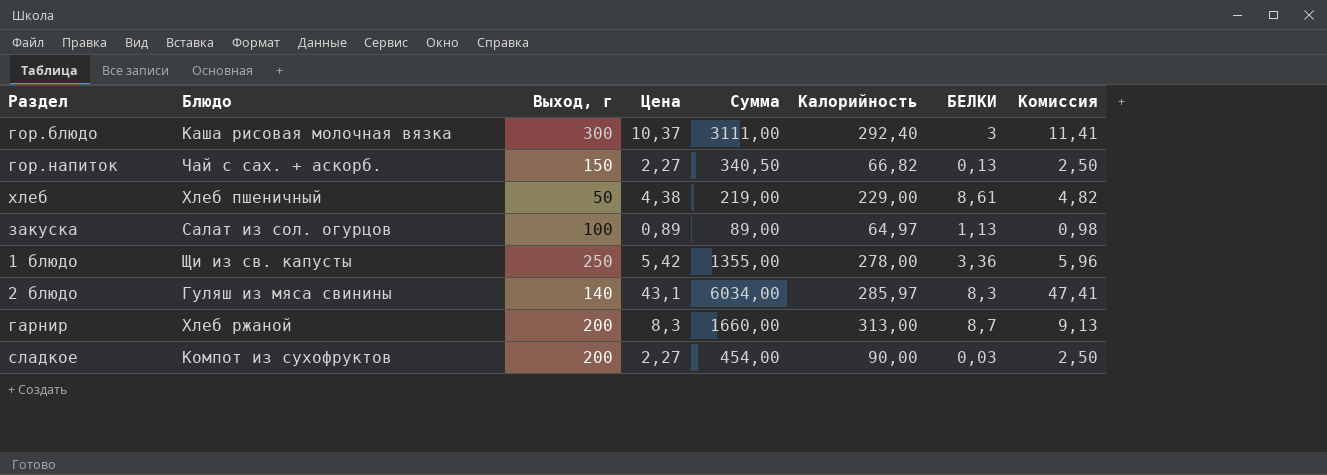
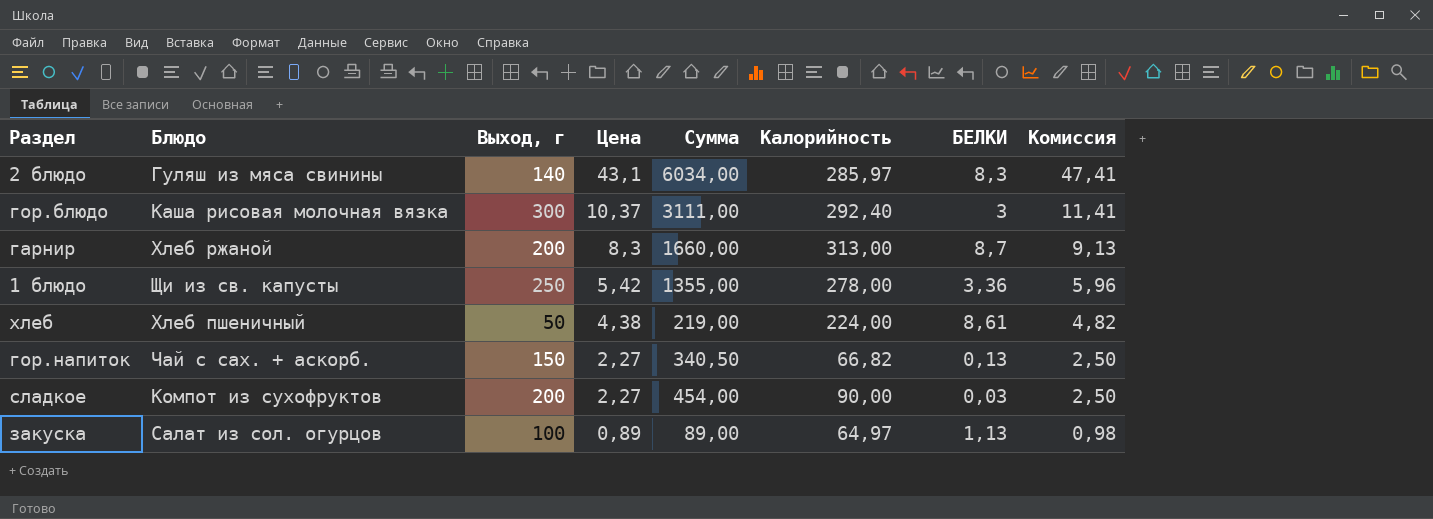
row order: none -> Цена descending
хлеб | Калорийность: 229,00 -> 224,00

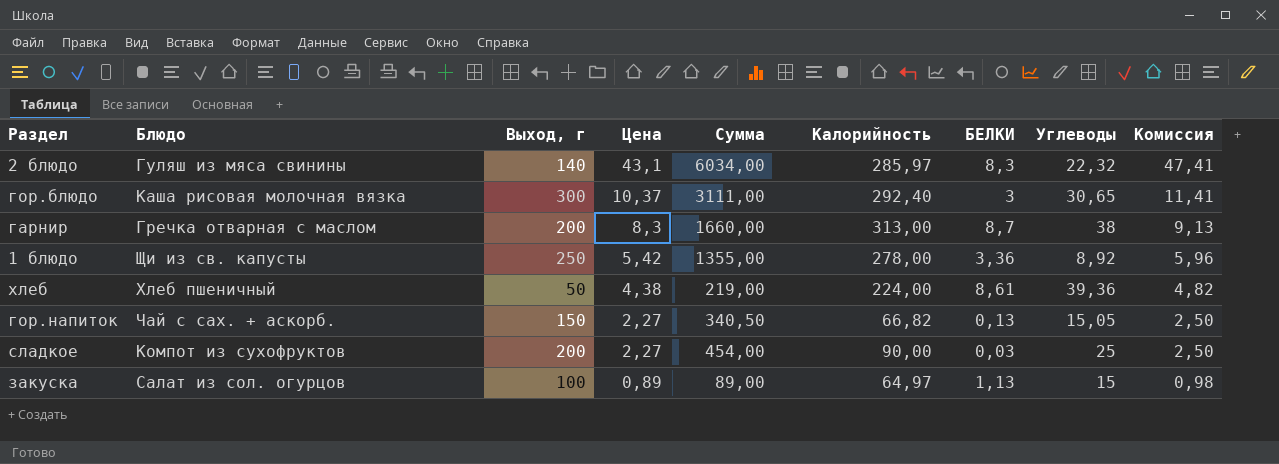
column Углеводы | position: none -> 8
гарнир | Блюдо: Хлеб ржаной -> Гречка отварная с маслом

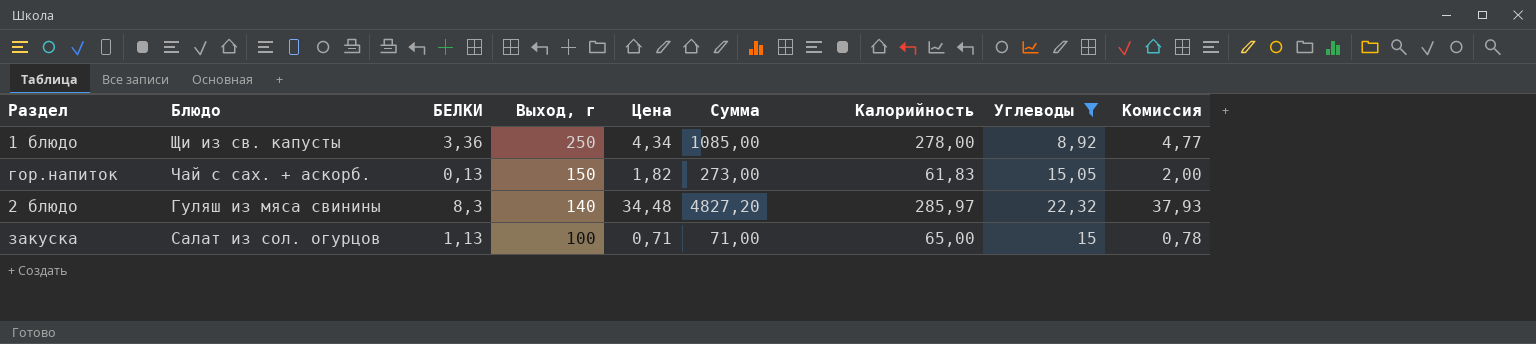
filter: none -> Углеводы <= 22,32
row order: Цена descending -> Выход, г descending
column БЕЛКИ | position: 7 -> 3
1 блюдо | Цена: 5,42 -> 4,34
1 блюдо | Сумма: 1355,00 -> 1085,00
1 блюдо | Комиссия: 5,96 -> 4,77
гор.напиток | Цена: 2,27 -> 1,82
гор.напиток | Сумма: 340,50 -> 273,00
гор.напиток | Калорийность: 66,82 -> 61,83
гор.напиток | Комиссия: 2,50 -> 2,00
2 блюдо | Цена: 43,1 -> 34,48
2 блюдо | Сумма: 6034,00 -> 4827,20
2 блюдо | Комиссия: 47,41 -> 37,93
закуска | Цена: 0,89 -> 0,71
закуска | Сумма: 89,00 -> 71,00
закуска | Калорийность: 64,97 -> 65,00
закуска | Комиссия: 0,98 -> 0,78

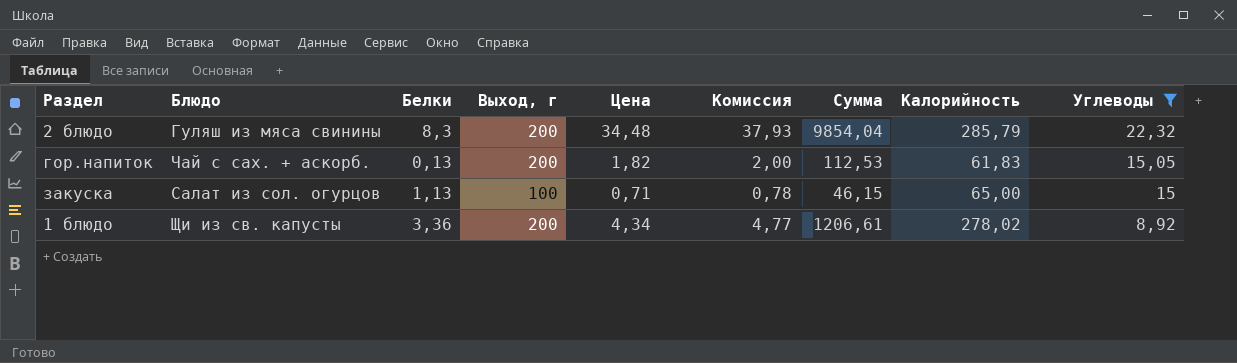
row order: Выход, г descending -> Углеводы descending
column name: БЕЛКИ -> Белки
column Комиссия | position: 9 -> 6
column Сумма | formula: [Выход, г] * [Цена] -> [Цена] * [Калорийность]
2 блюдо | Выход, г: 140 -> 200
2 блюдо | Калорийность: 285,97 -> 285,79
гор.напиток | Выход, г: 150 -> 200
1 блюдо | Выход, г: 250 -> 200
1 блюдо | Калорийность: 278,00 -> 278,02

